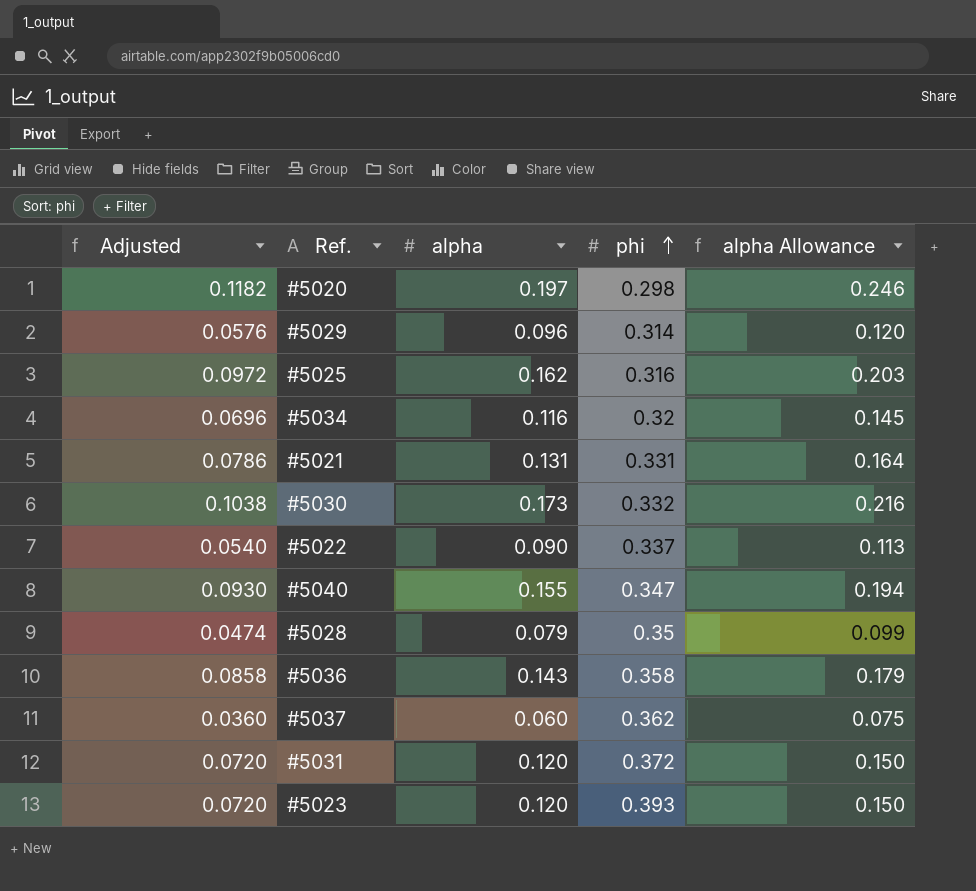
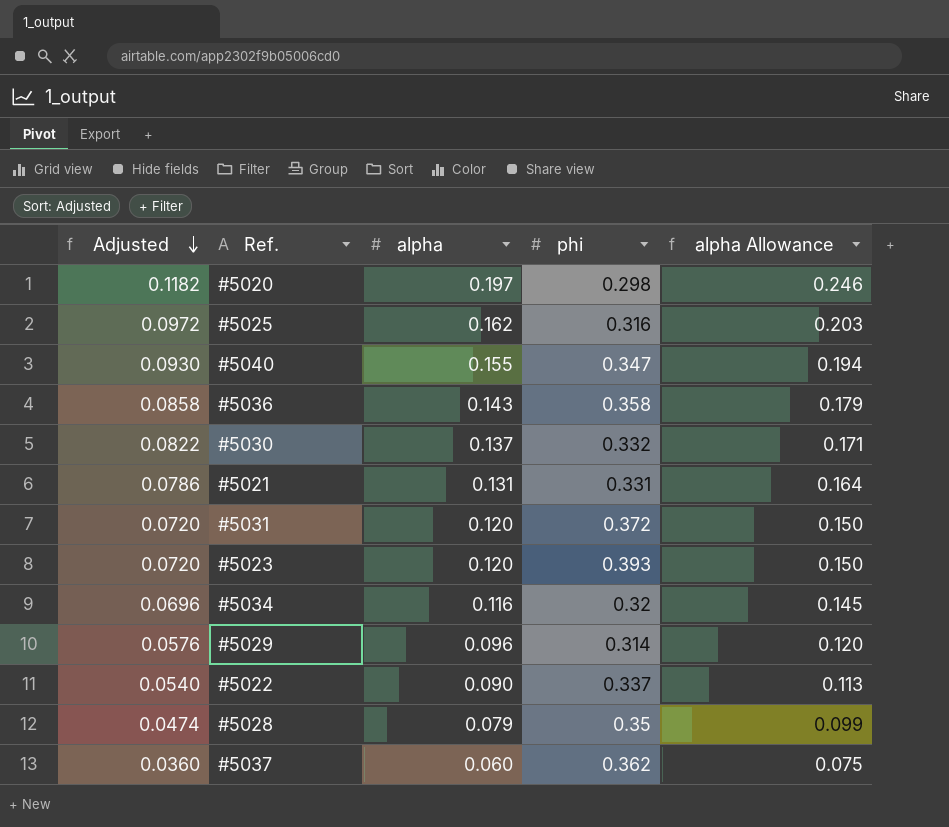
row order: phi ascending -> Adjusted descending
#5030 | Adjusted: 0.1038 -> 0.0822
#5030 | alpha: 0.173 -> 0.137
#5030 | alpha Allowance: 0.216 -> 0.171

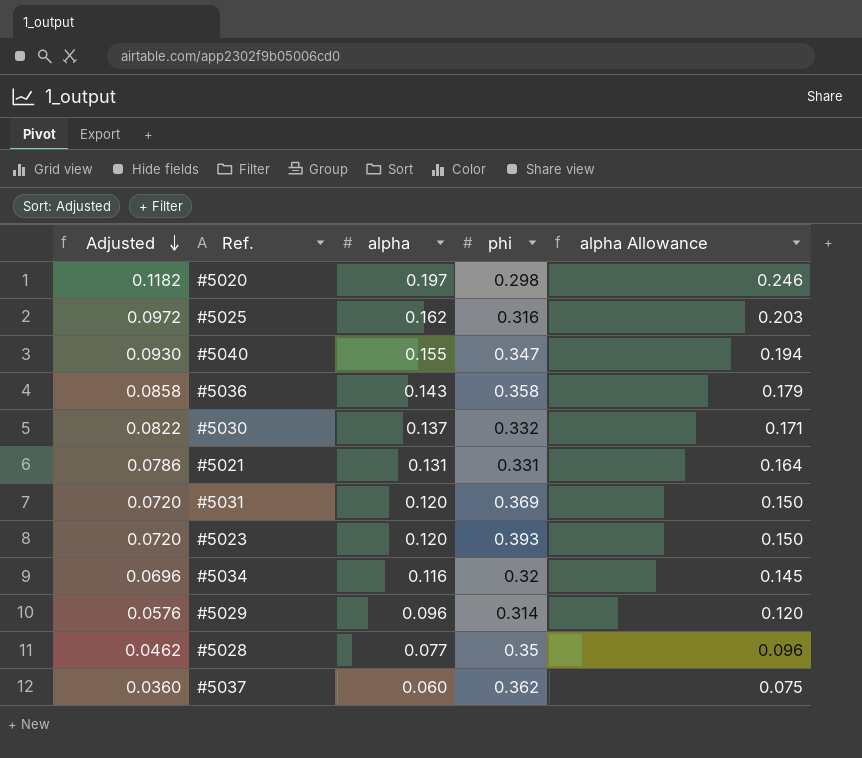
row #5022: 0.0540 | 0.090 | 0.337 | 0.113 -> none
#5031 | phi: 0.372 -> 0.369
#5028 | Adjusted: 0.0474 -> 0.0462
#5028 | alpha: 0.079 -> 0.077
#5028 | alpha Allowance: 0.099 -> 0.096

